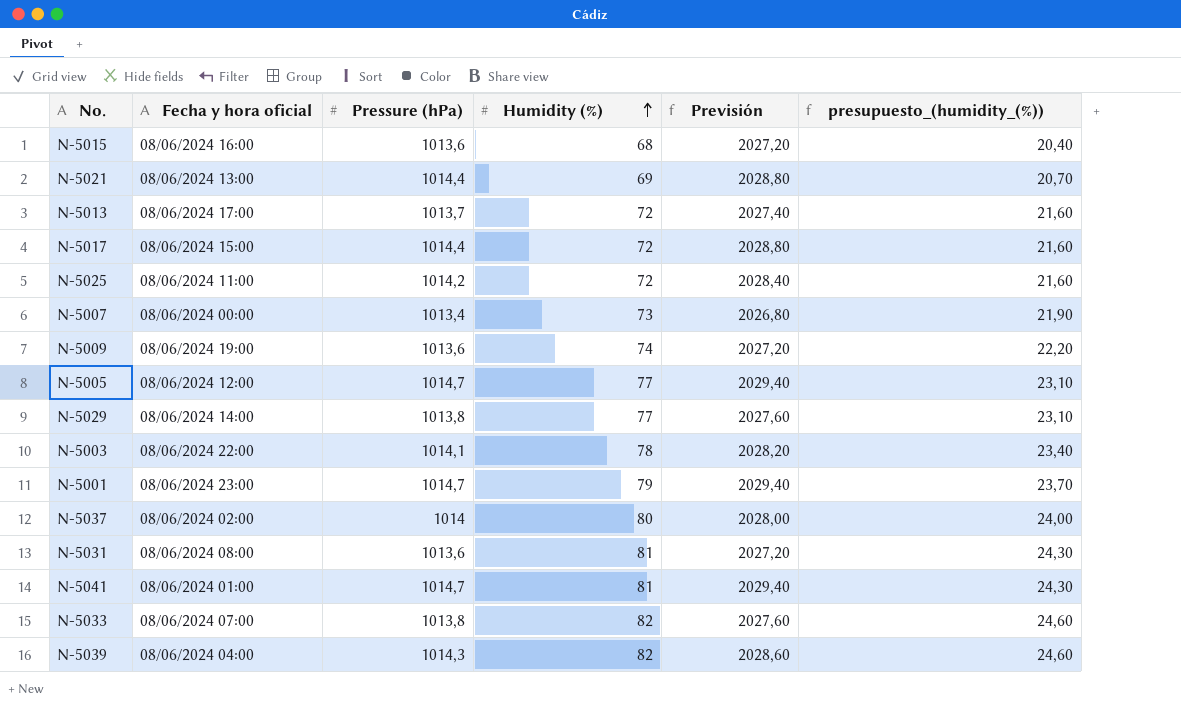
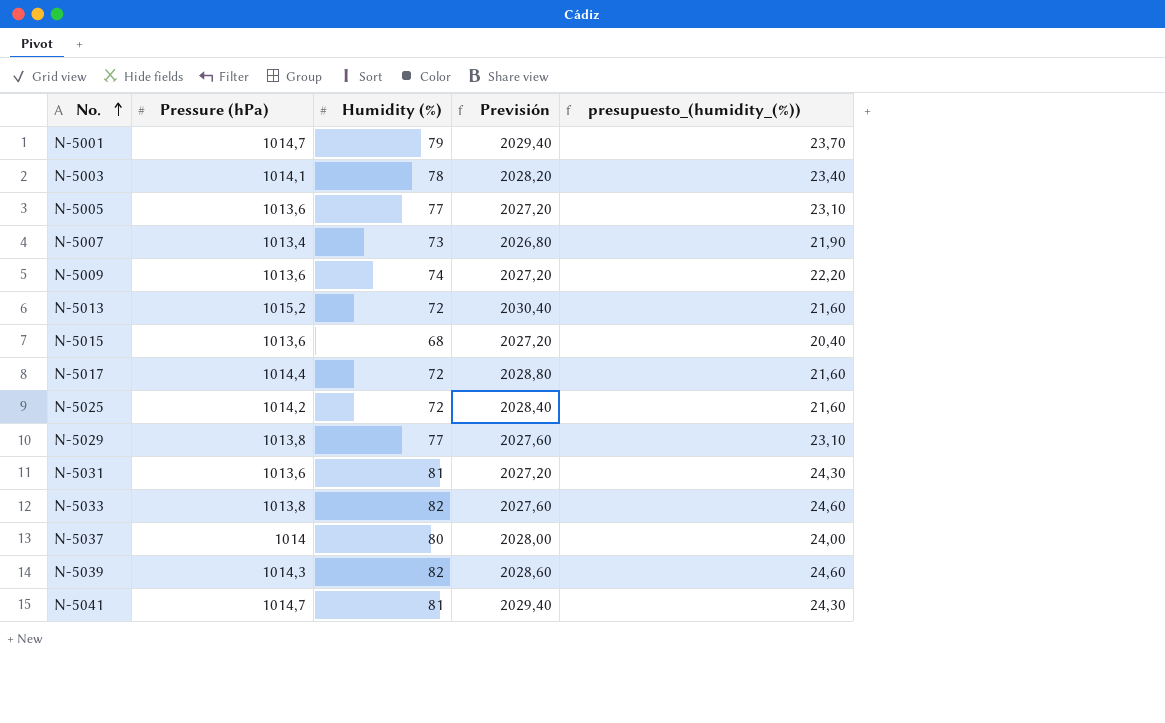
row order: Humidity (%) ascending -> No. ascending
column Fecha y hora oficial | position: 2 -> none
row N-5021: 08/06/2024 13:00 | 1014,4 | 69 | 2028,80 | 20,70 -> none
N-5005 | Pressure (hPa): 1014,7 -> 1013,6
N-5005 | Previsión: 2029,40 -> 2027,20
N-5013 | Pressure (hPa): 1013,7 -> 1015,2
N-5013 | Previsión: 2027,40 -> 2030,40

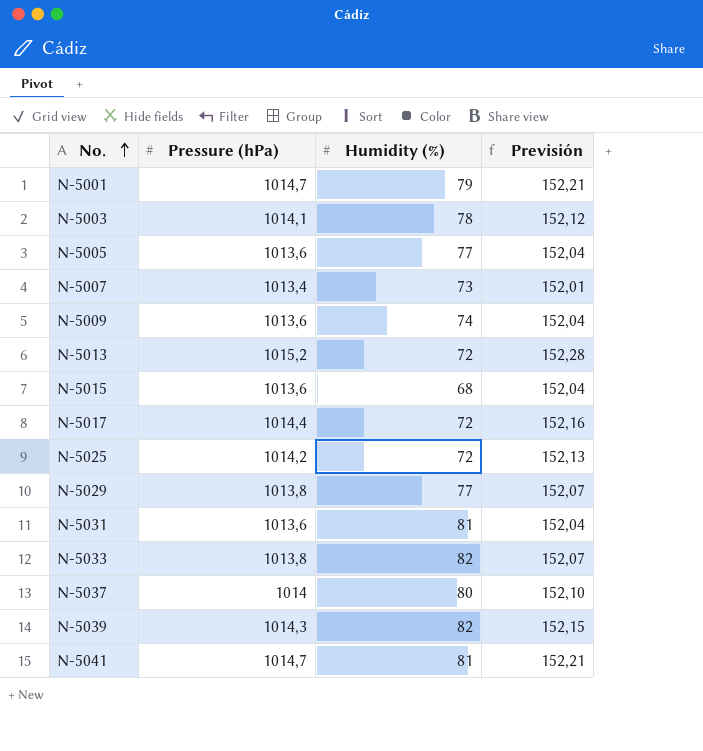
column presupuesto_(humidity_(%)) | formula: [Humidity (%)] * 0,3 -> none
column Previsión | formula: [Pressure (hPa)] * 2 -> [Pressure (hPa)] * 0,15

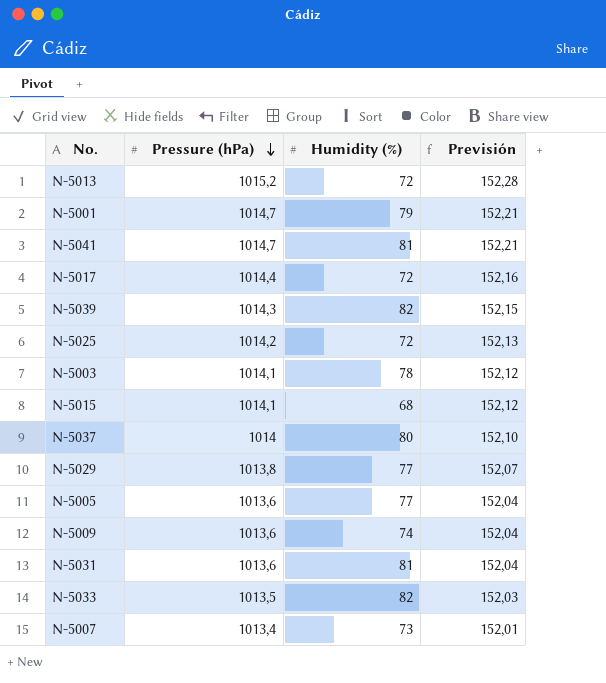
row order: No. ascending -> Pressure (hPa) descending
N-5015 | Pressure (hPa): 1013,6 -> 1014,1
N-5015 | Previsión: 152,04 -> 152,12
N-5033 | Pressure (hPa): 1013,8 -> 1013,5
N-5033 | Previsión: 152,07 -> 152,03

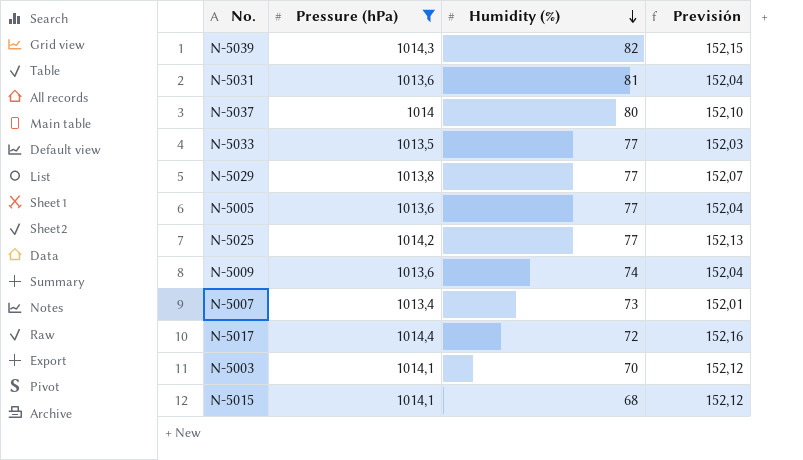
filter: none -> Pressure (hPa) <= 1014,4
row order: Pressure (hPa) descending -> Humidity (%) descending
N-5033 | Humidity (%): 82 -> 77
N-5025 | Humidity (%): 72 -> 77
N-5003 | Humidity (%): 78 -> 70

